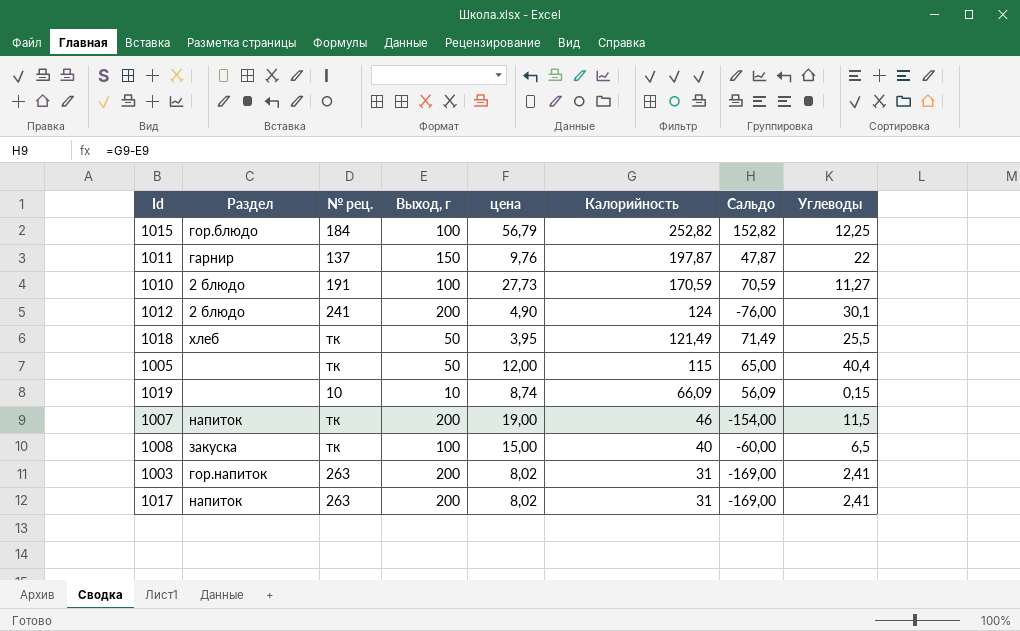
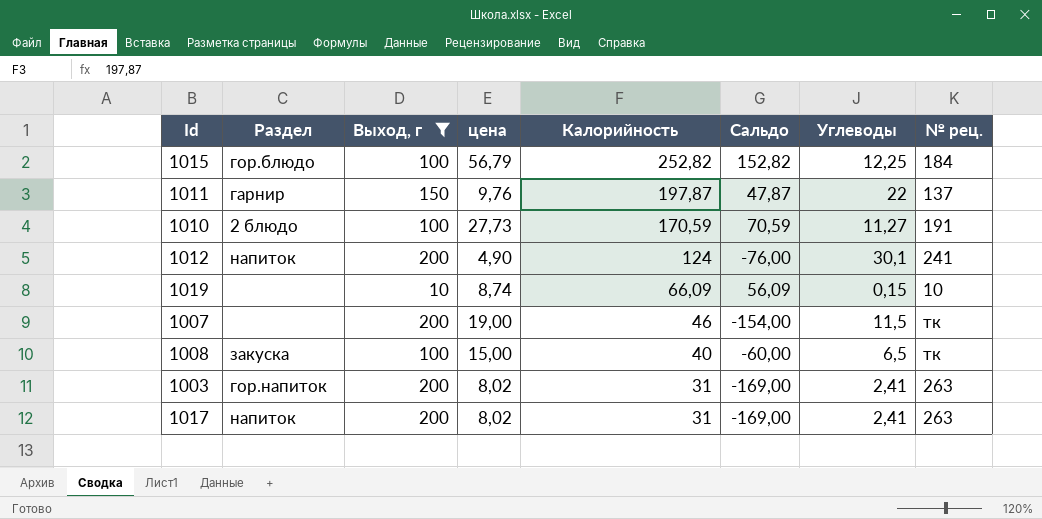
filter: none -> Выход, г != 50
column № рец. | position: 3 -> 8
1012 | Раздел: 2 блюдо -> напиток
1007 | Раздел: напиток -> none

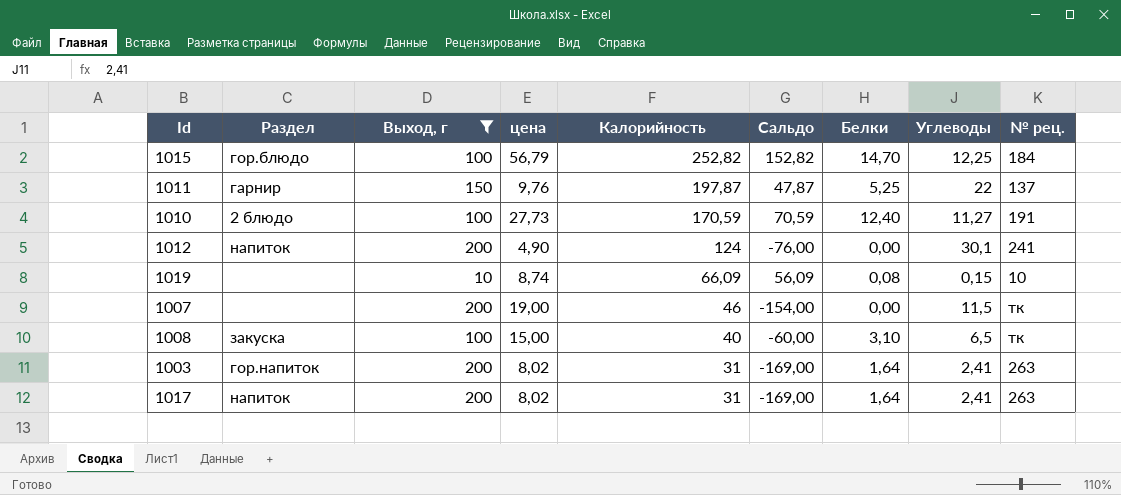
column Белки | position: none -> 7

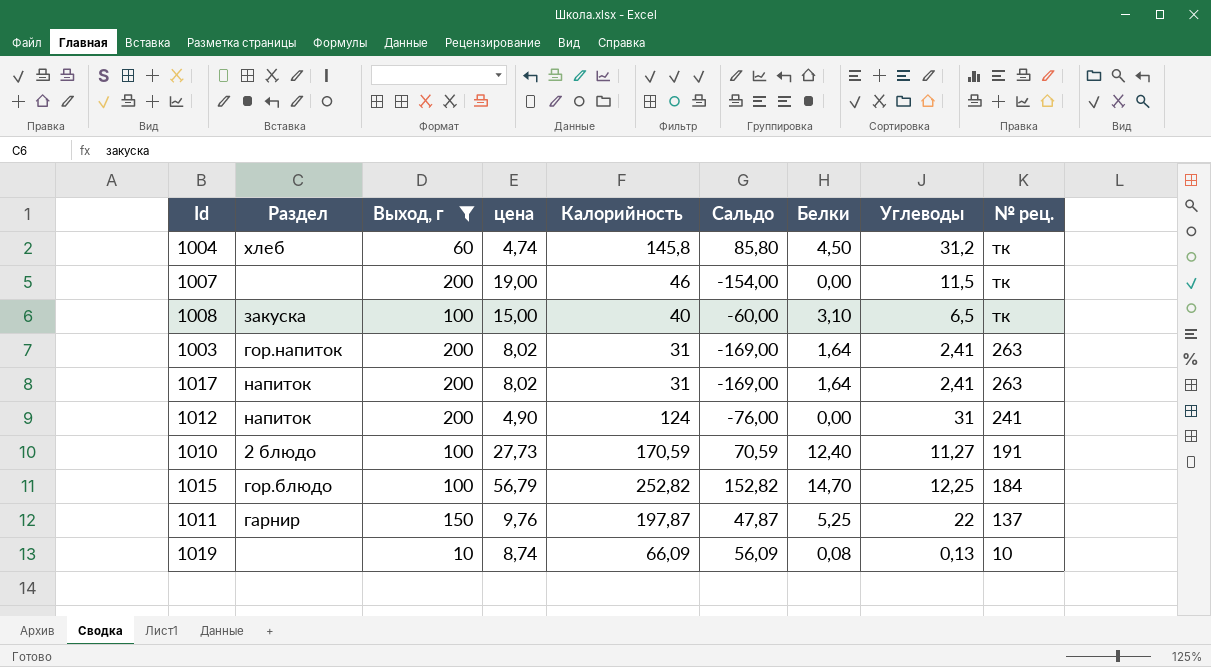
row order: Калорийность descending -> № рец. descending
row 1004: none -> хлеб | 60 | 4,74 | 145,8 | 85,80 | 4,50 | 31,2 | тк
1012 | Углеводы: 30,1 -> 31
1019 | Углеводы: 0,15 -> 0,13

